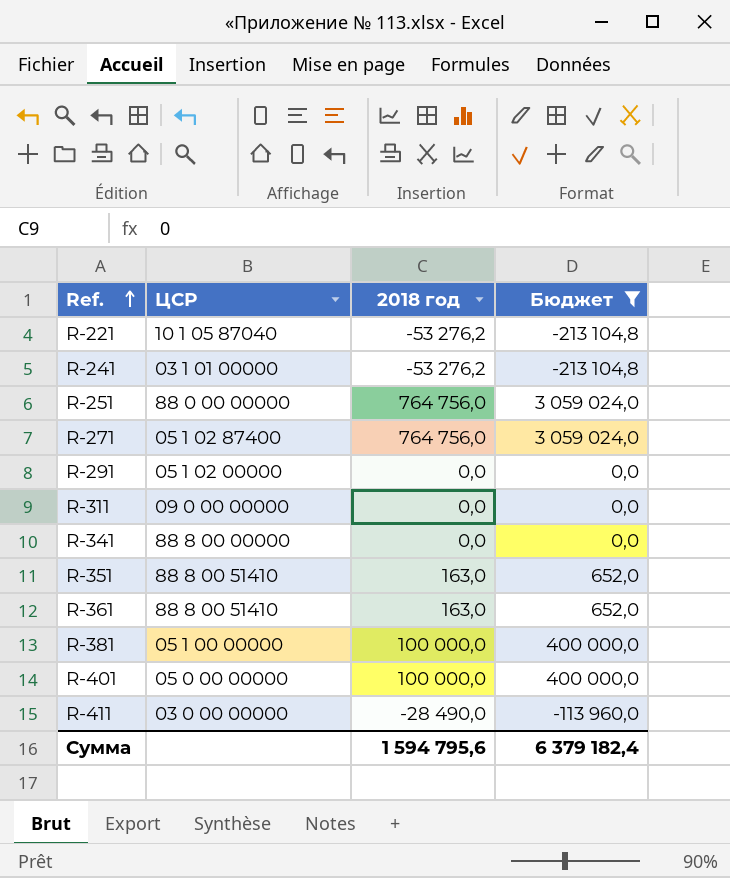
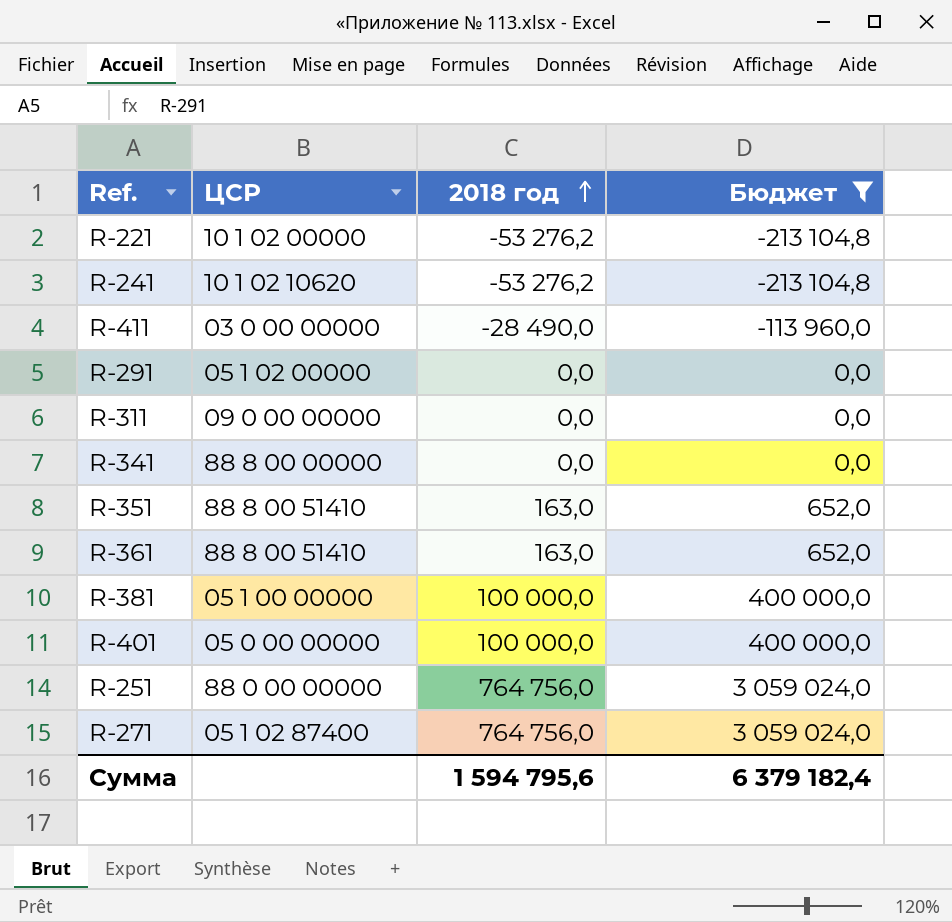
row order: Ref. ascending -> 2018 год ascending
R-221 | ЦСР: 10 1 05 87040 -> 10 1 02 00000
R-241 | ЦСР: 03 1 01 00000 -> 10 1 02 10620

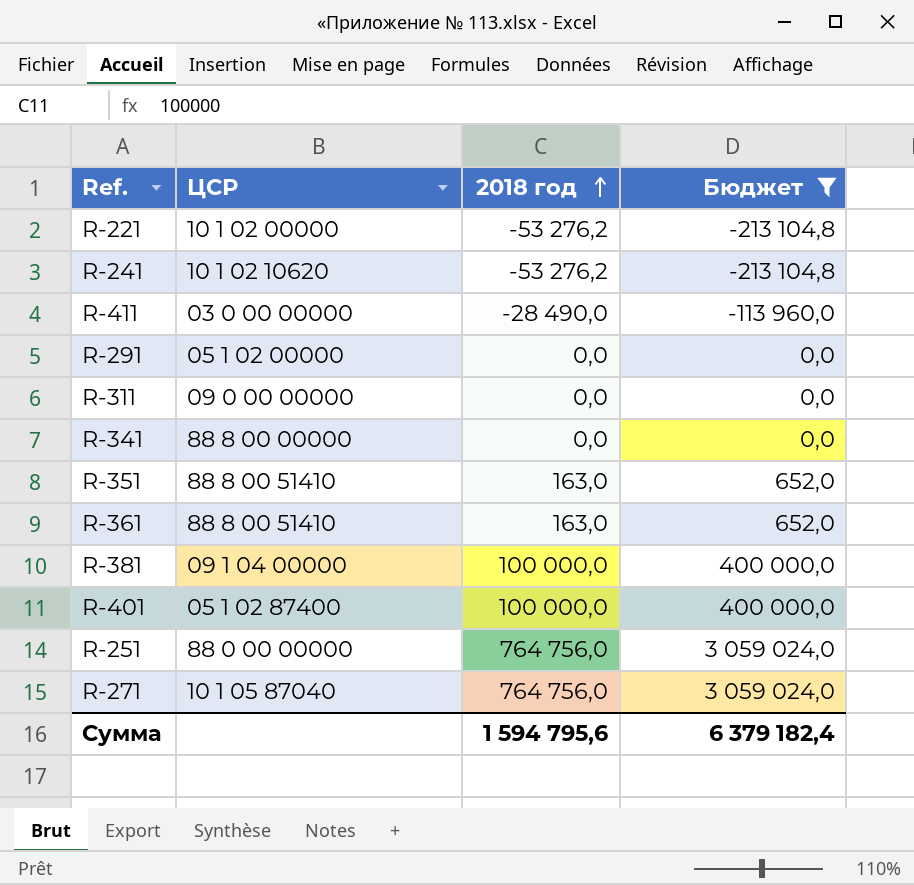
R-381 | ЦСР: 05 1 00 00000 -> 09 1 04 00000
R-401 | ЦСР: 05 0 00 00000 -> 05 1 02 87400
R-271 | ЦСР: 05 1 02 87400 -> 10 1 05 87040

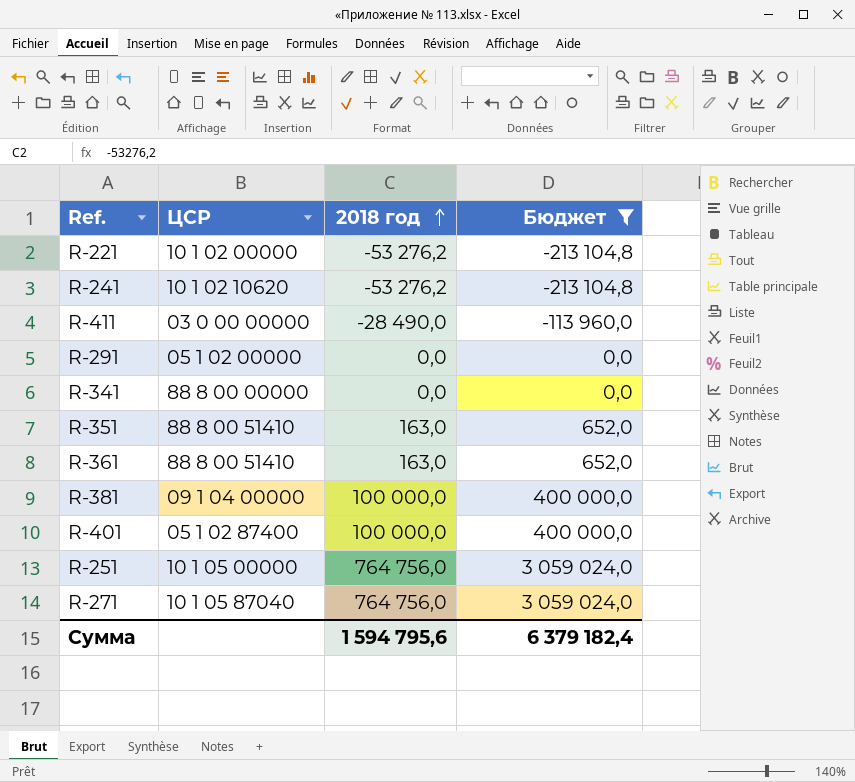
row R-311: 09 0 00 00000 | 0,0 | 0,0 -> none
R-251 | ЦСР: 88 0 00 00000 -> 10 1 05 00000

